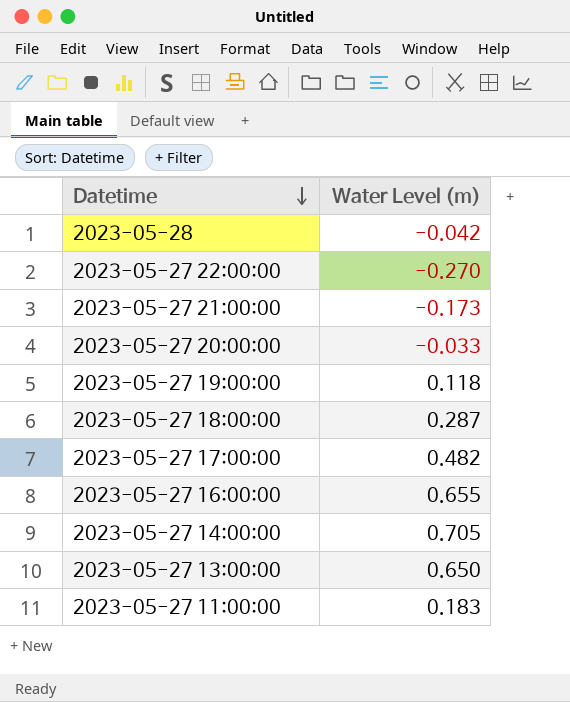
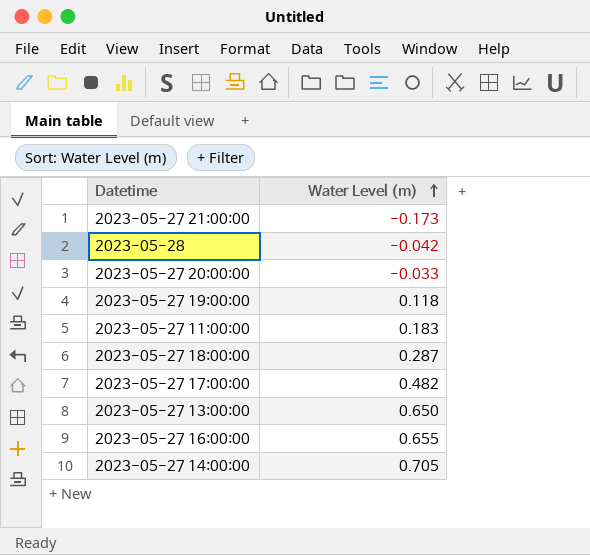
row order: Datetime descending -> Water Level (m) ascending
row 2023-05-27 22:00:00: -0.270 -> none

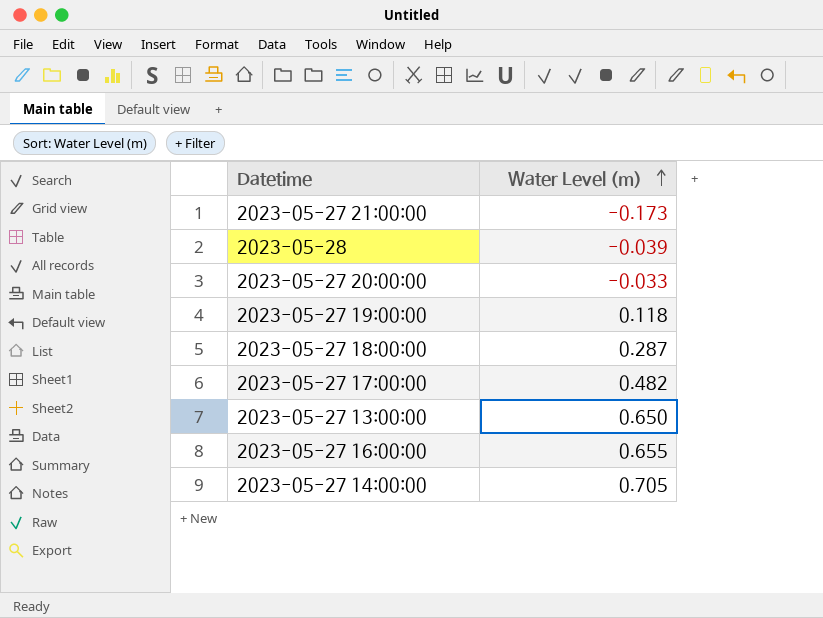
row 2023-05-27 11:00:00: 0.183 -> none
2023-05-28 | Water Level (m): -0.042 -> -0.039

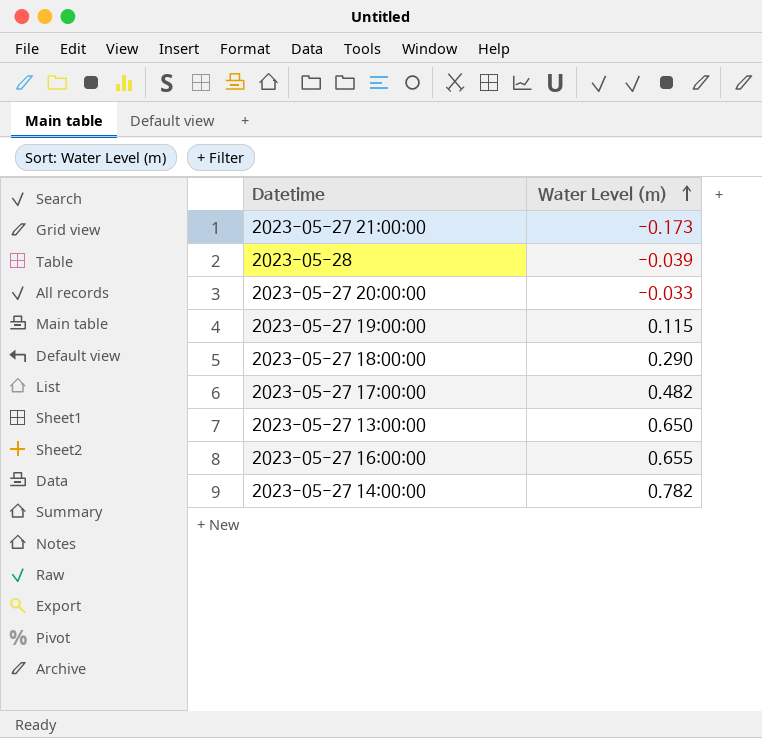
2023-05-27 19:00:00 | Water Level (m): 0.118 -> 0.115
2023-05-27 18:00:00 | Water Level (m): 0.287 -> 0.290
2023-05-27 14:00:00 | Water Level (m): 0.705 -> 0.782

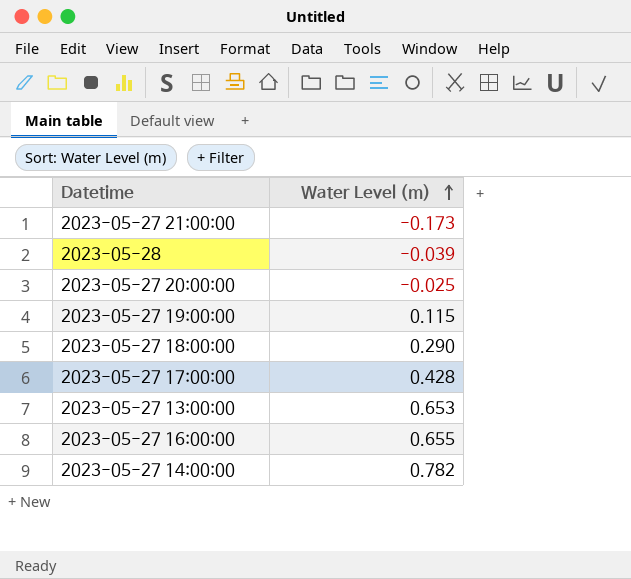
2023-05-27 20:00:00 | Water Level (m): -0.033 -> -0.025
2023-05-27 17:00:00 | Water Level (m): 0.482 -> 0.428
2023-05-27 13:00:00 | Water Level (m): 0.650 -> 0.653

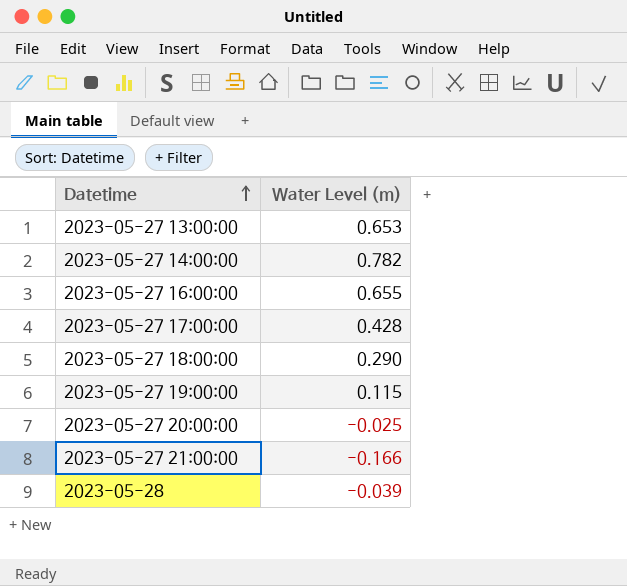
row order: Water Level (m) ascending -> Datetime ascending
2023-05-27 21:00:00 | Water Level (m): -0.173 -> -0.166

